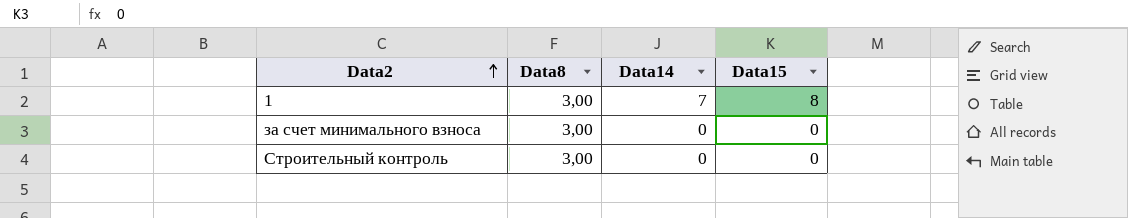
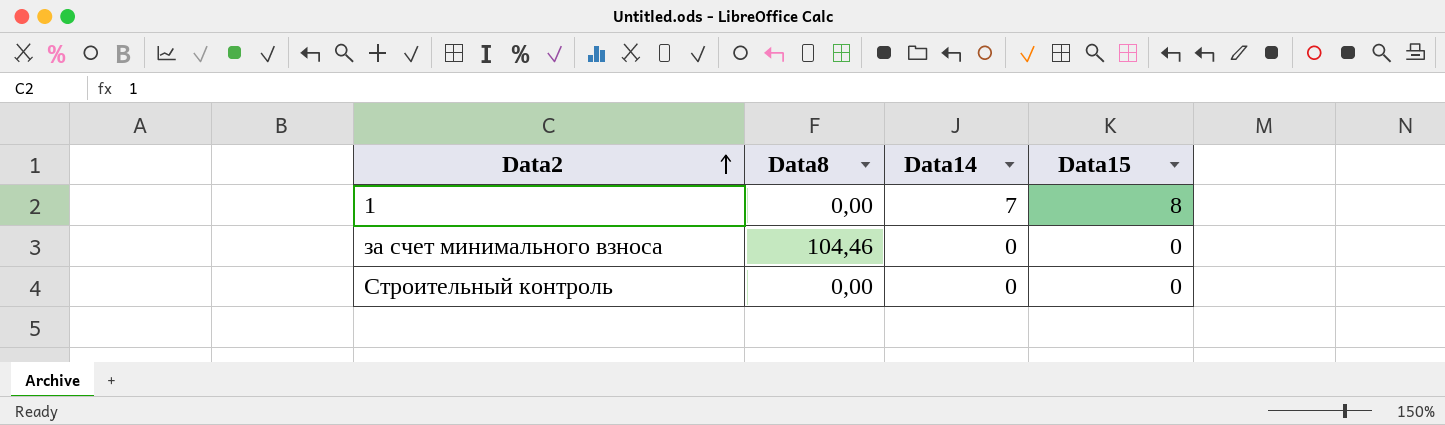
1 | Data8: 3,00 -> 0,00
за счет минимального взноса | Data8: 3,00 -> 104,46
Строительный контроль | Data8: 3,00 -> 0,00

